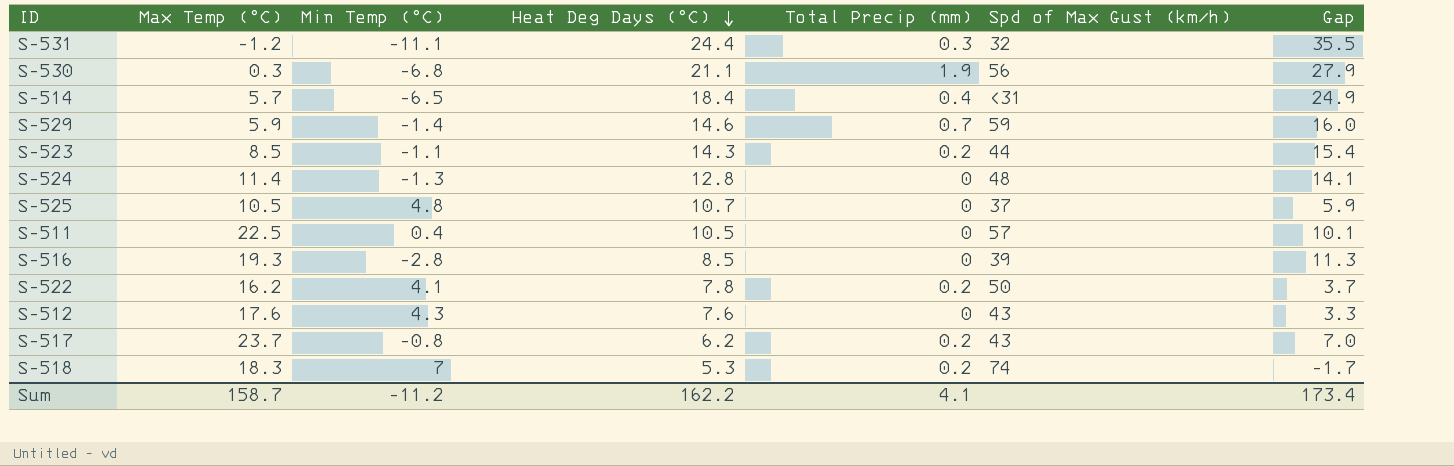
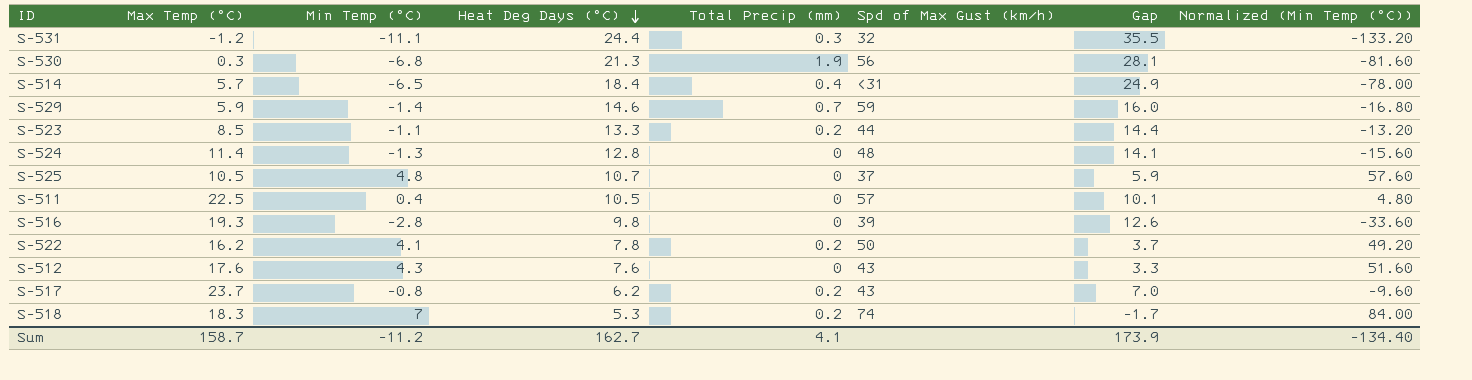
column Normalized (Min Temp (°C)) | formula: none -> [Min Temp (°C)] * 12
S-530 | Heat Deg Days (°C): 21.1 -> 21.3
S-530 | Gap: 27.9 -> 28.1
S-523 | Heat Deg Days (°C): 14.3 -> 13.3
S-523 | Gap: 15.4 -> 14.4
S-516 | Heat Deg Days (°C): 8.5 -> 9.8
S-516 | Gap: 11.3 -> 12.6
Sum | Heat Deg Days (°C): 162.2 -> 162.7
Sum | Gap: 173.4 -> 173.9

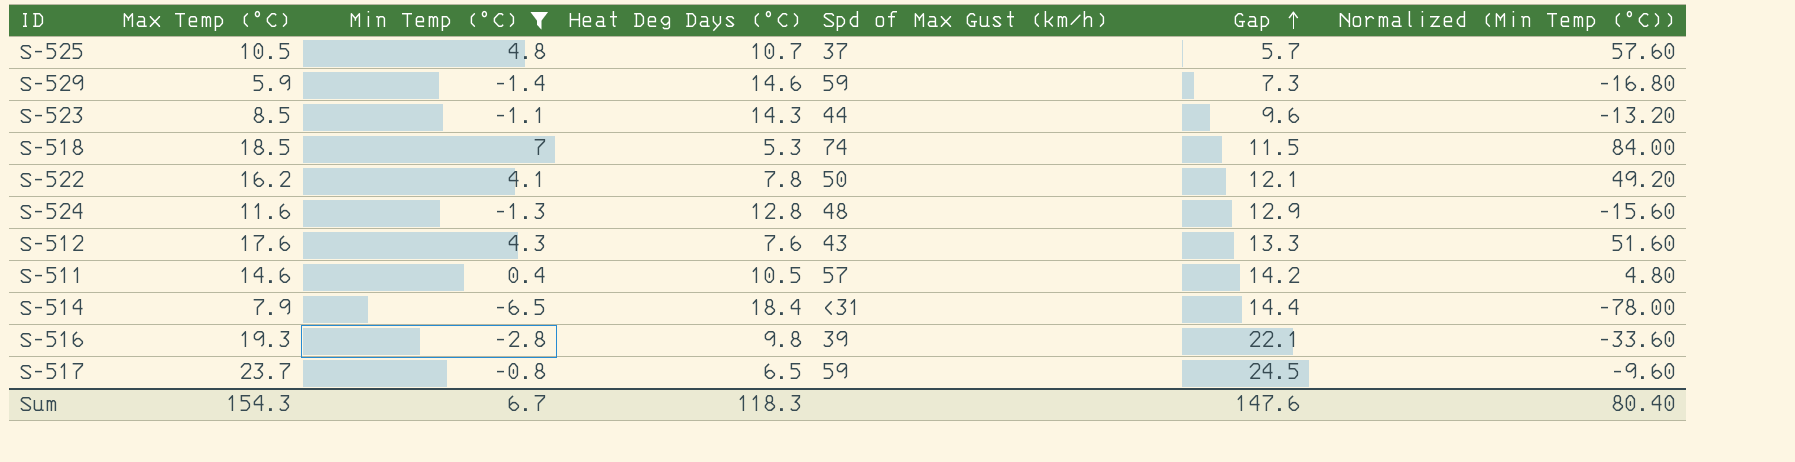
filter: none -> Min Temp (°C) >= -6.5
row order: Heat Deg Days (°C) descending -> Gap ascending
column Total Precip (mm) | position: 5 -> none
column Gap | formula: [Heat Deg Days (°C)] - [Min Temp (°C)] -> [Max Temp (°C)] - [Min Temp (°C)]
S-523 | Heat Deg Days (°C): 13.3 -> 14.3
S-518 | Max Temp (°C): 18.3 -> 18.5
S-524 | Max Temp (°C): 11.4 -> 11.6
S-511 | Max Temp (°C): 22.5 -> 14.6
S-514 | Max Temp (°C): 5.7 -> 7.9
S-517 | Heat Deg Days (°C): 6.2 -> 6.5
S-517 | Spd of Max Gust (km/h): 43 -> 59
Sum | Max Temp (°C): 158.7 -> 154.3
Sum | Min Temp (°C): -11.2 -> 6.7
Sum | Heat Deg Days (°C): 162.7 -> 118.3
Sum | Gap: 173.9 -> 147.6
Sum | Normalized (Min Temp (°C)): -134.40 -> 80.40

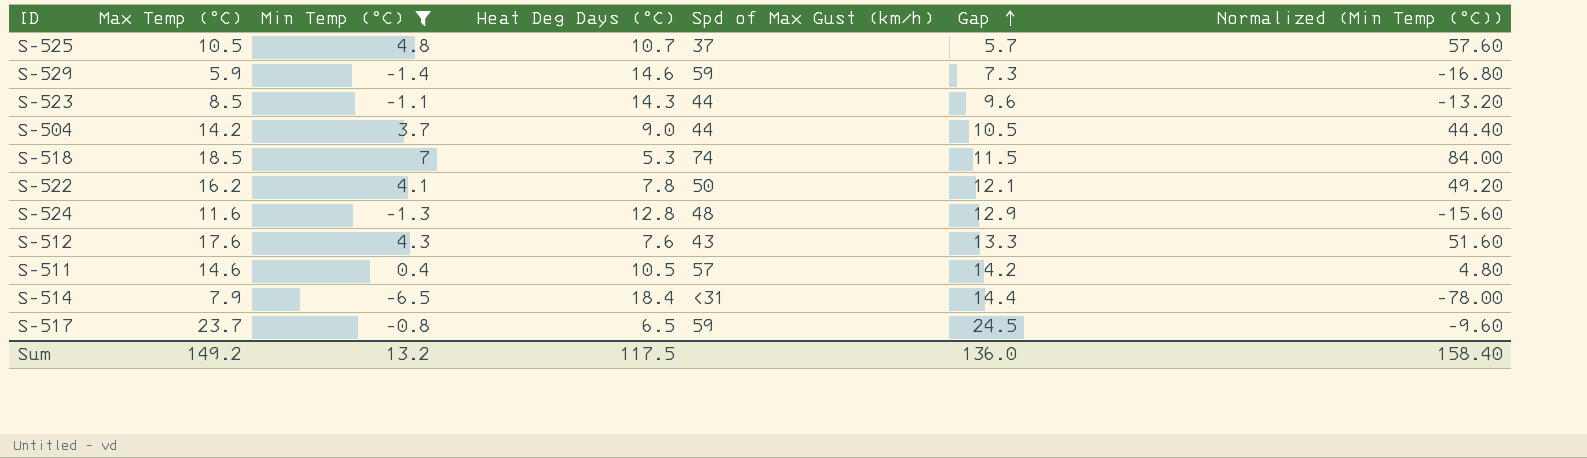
row S-516: 19.3 | -2.8 | 9.8 | 39 | 22.1 | -33.60 -> none
row S-504: none -> 14.2 | 3.7 | 9.0 | 44 | 10.5 | 44.40
Sum | Max Temp (°C): 154.3 -> 149.2
Sum | Min Temp (°C): 6.7 -> 13.2
Sum | Heat Deg Days (°C): 118.3 -> 117.5
Sum | Gap: 147.6 -> 136.0
Sum | Normalized (Min Temp (°C)): 80.40 -> 158.40

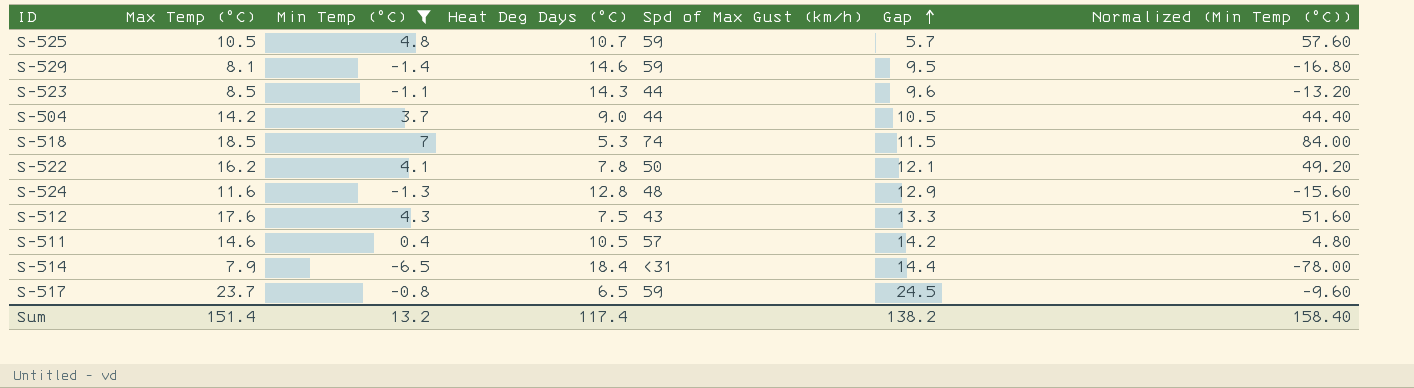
S-525 | Spd of Max Gust (km/h): 37 -> 59
S-529 | Max Temp (°C): 5.9 -> 8.1
S-529 | Gap: 7.3 -> 9.5
S-512 | Heat Deg Days (°C): 7.6 -> 7.5
Sum | Max Temp (°C): 149.2 -> 151.4
Sum | Heat Deg Days (°C): 117.5 -> 117.4
Sum | Gap: 136.0 -> 138.2

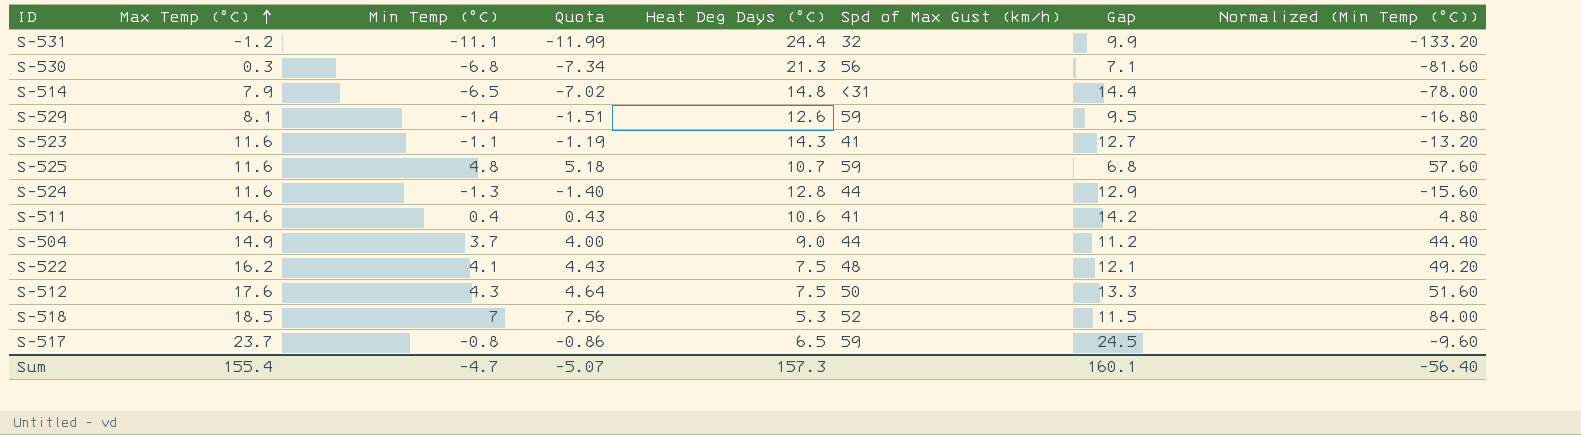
filter: Min Temp (°C) >= -6.5 -> none
row order: Gap ascending -> Max Temp (°C) ascending
column Quota | formula: none -> [Min Temp (°C)] * 1.08
S-514 | Heat Deg Days (°C): 18.4 -> 14.8
S-529 | Heat Deg Days (°C): 14.6 -> 12.6
S-523 | Max Temp (°C): 8.5 -> 11.6
S-523 | Spd of Max Gust (km/h): 44 -> 41
S-523 | Gap: 9.6 -> 12.7
S-525 | Max Temp (°C): 10.5 -> 11.6
S-525 | Gap: 5.7 -> 6.8
S-524 | Spd of Max Gust (km/h): 48 -> 44
S-511 | Heat Deg Days (°C): 10.5 -> 10.6
S-511 | Spd of Max Gust (km/h): 57 -> 41
S-504 | Max Temp (°C): 14.2 -> 14.9
S-504 | Gap: 10.5 -> 11.2
S-522 | Heat Deg Days (°C): 7.8 -> 7.5
S-522 | Spd of Max Gust (km/h): 50 -> 48
S-512 | Spd of Max Gust (km/h): 43 -> 50
S-518 | Spd of Max Gust (km/h): 74 -> 52
Sum | Max Temp (°C): 151.4 -> 155.4
Sum | Min Temp (°C): 13.2 -> -4.7
Sum | Heat Deg Days (°C): 117.4 -> 157.3
Sum | Gap: 138.2 -> 160.1
Sum | Normalized (Min Temp (°C)): 158.40 -> -56.40

